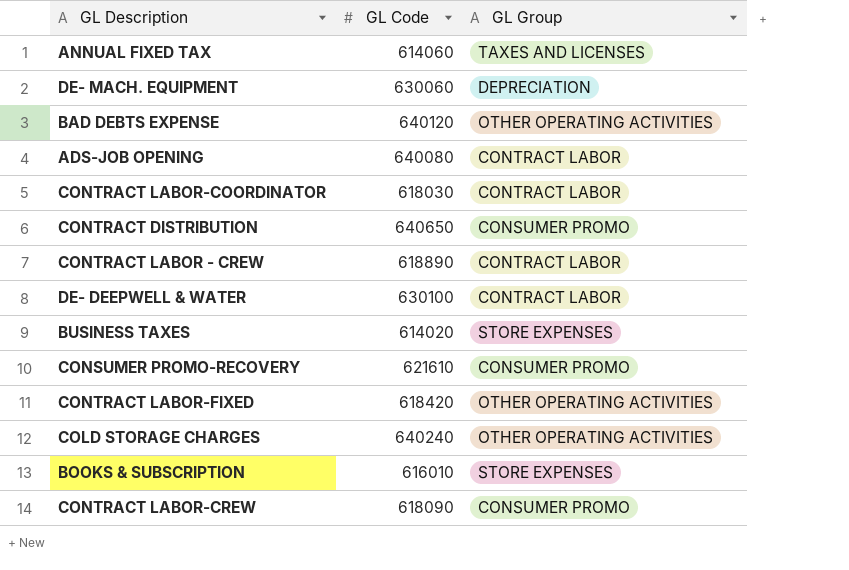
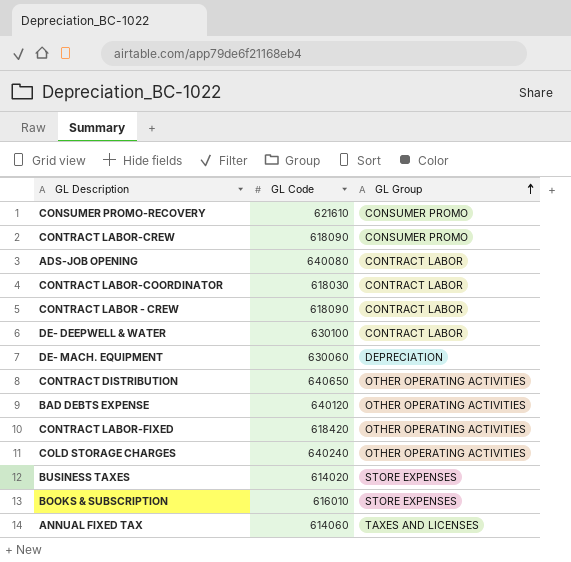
row order: none -> GL Group ascending
CONTRACT LABOR - CREW | GL Code: 618890 -> 618090
CONTRACT DISTRIBUTION | GL Group: CONSUMER PROMO -> OTHER OPERATING ACTIVITIES

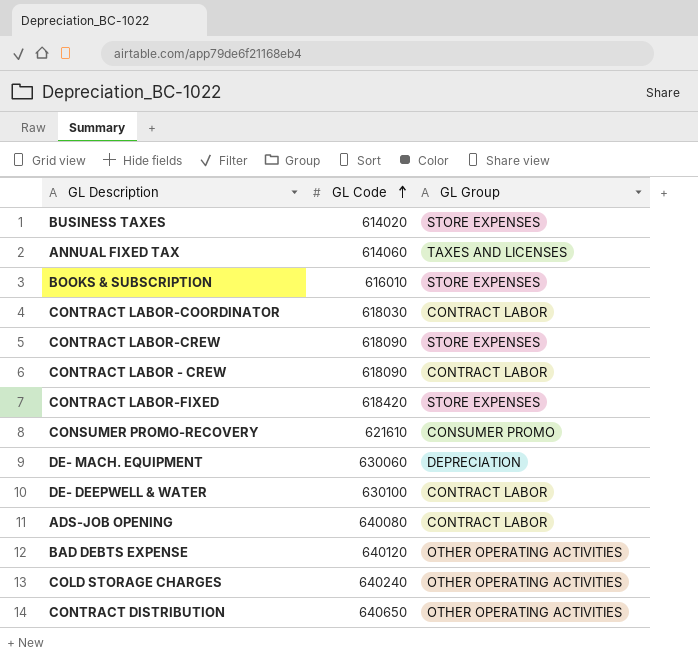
row order: GL Group ascending -> GL Code ascending
CONTRACT LABOR-CREW | GL Group: CONSUMER PROMO -> STORE EXPENSES
CONTRACT LABOR-FIXED | GL Group: OTHER OPERATING ACTIVITIES -> STORE EXPENSES

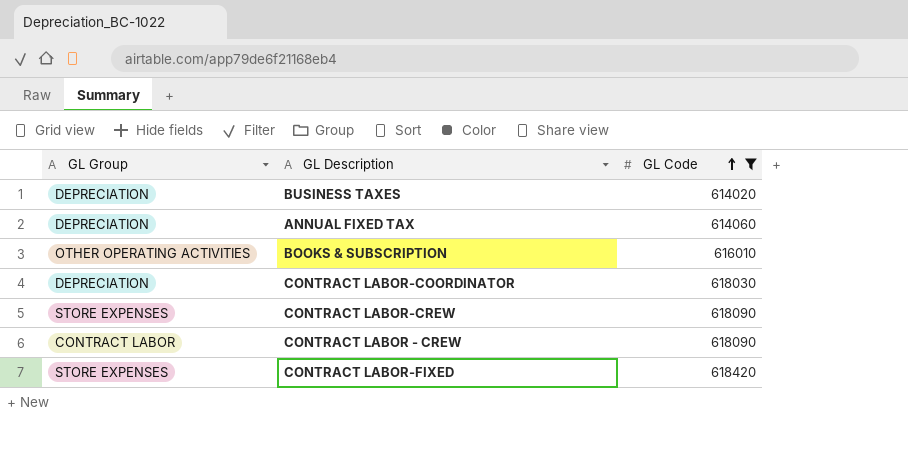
filter: none -> GL Code <= 618420
column GL Group | position: 3 -> 1
BUSINESS TAXES | GL Group: STORE EXPENSES -> DEPRECIATION
ANNUAL FIXED TAX | GL Group: TAXES AND LICENSES -> DEPRECIATION
BOOKS & SUBSCRIPTION | GL Group: STORE EXPENSES -> OTHER OPERATING ACTIVITIES
CONTRACT LABOR-COORDINATOR | GL Group: CONTRACT LABOR -> DEPRECIATION

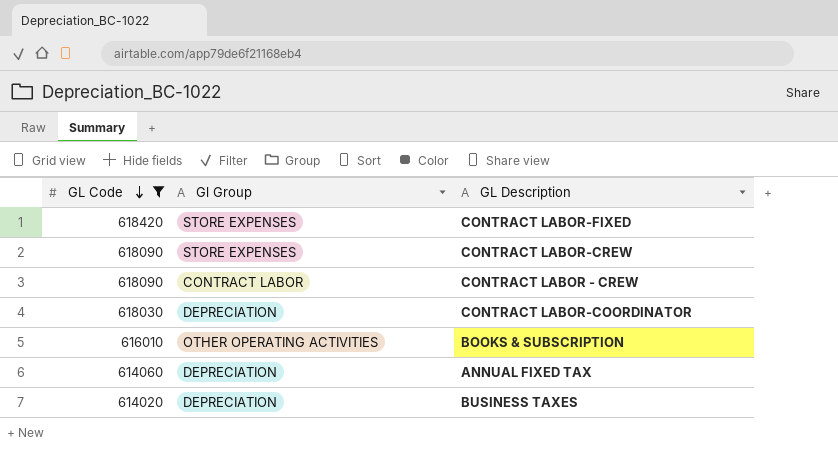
row order: GL Code ascending -> GL Code descending
column GL Code | position: 3 -> 1
column name: GL Group -> Gl Group

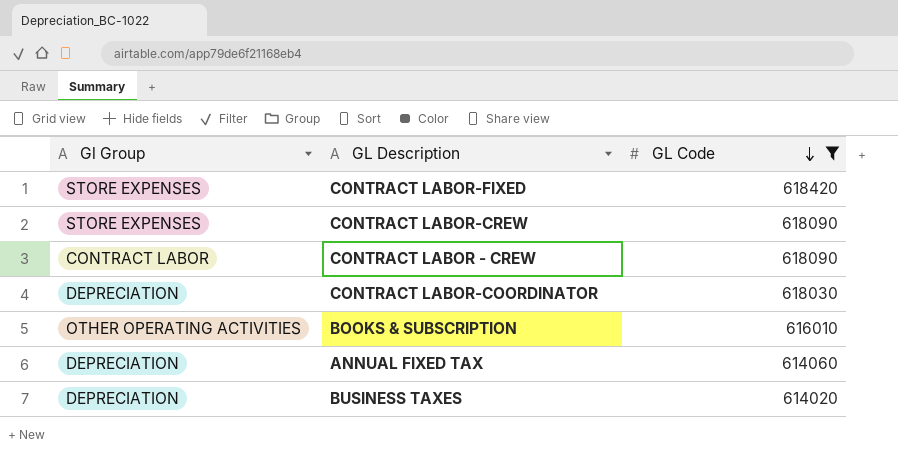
column GL Code | position: 1 -> 3

